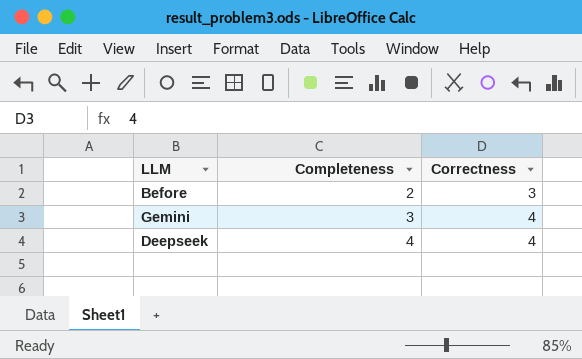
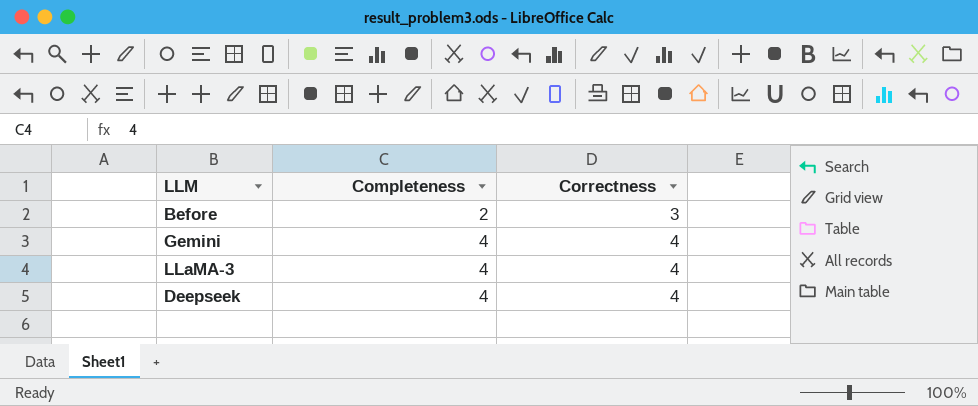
Gemini | Completeness: 3 -> 4
row LLaMA-3: none -> 4 | 4

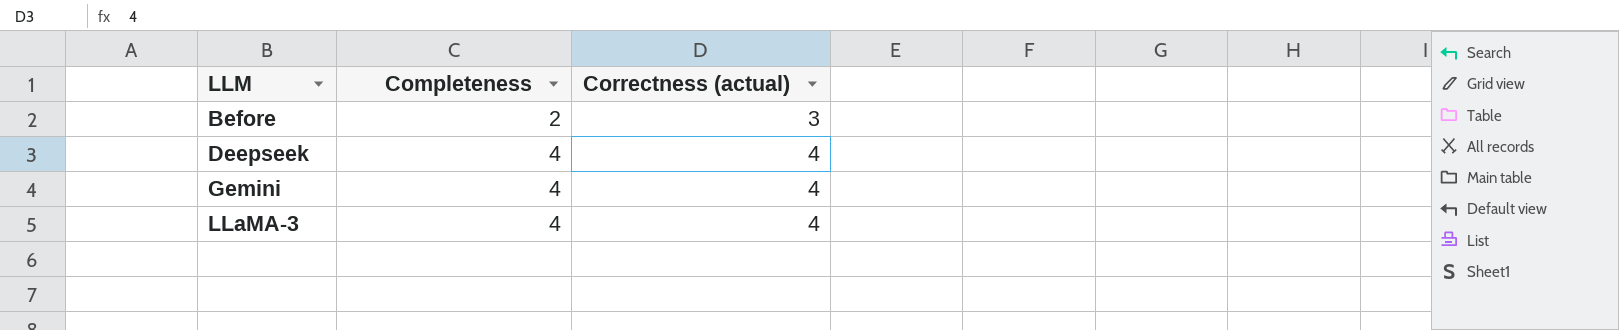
row order: Completeness ascending -> LLM ascending
column name: Correctness -> Correctness (actual)

